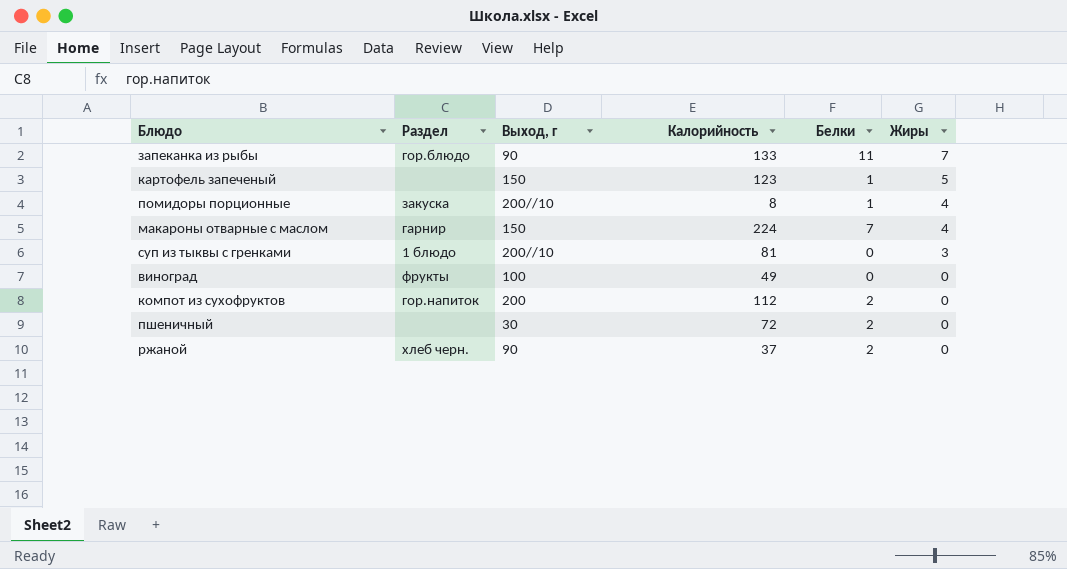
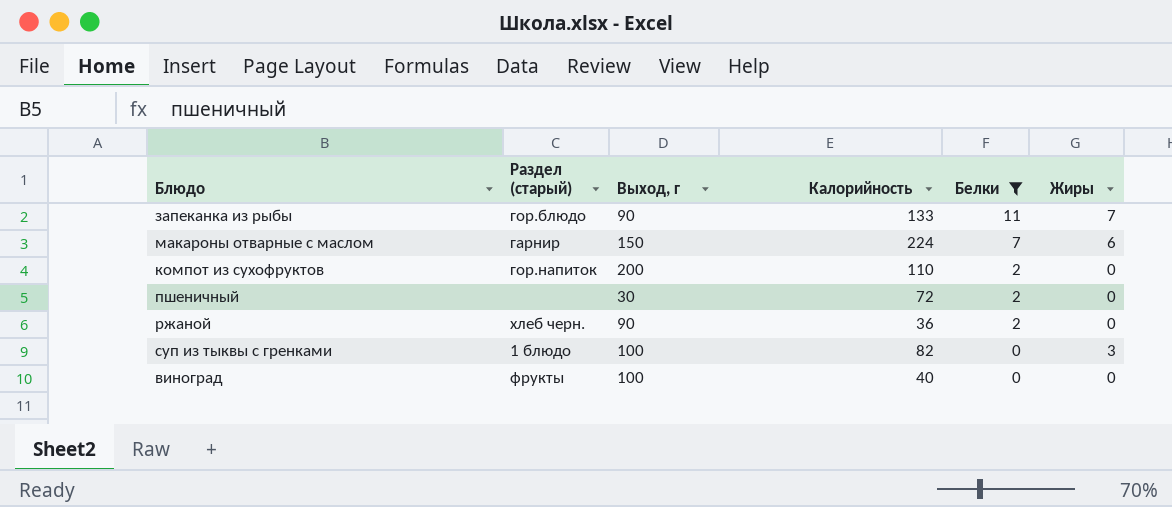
filter: none -> Белки != 1
row order: Жиры descending -> Белки descending
column name: Раздел -> Раздел (старый)
макароны отварные с маслом | Жиры: 4 -> 6
компот из сухофруктов | Калорийность: 112 -> 110
ржаной | Калорийность: 37 -> 36
суп из тыквы с гренками | Выход, г: 200//10 -> 100
суп из тыквы с гренками | Калорийность: 81 -> 82
виноград | Калорийность: 49 -> 40

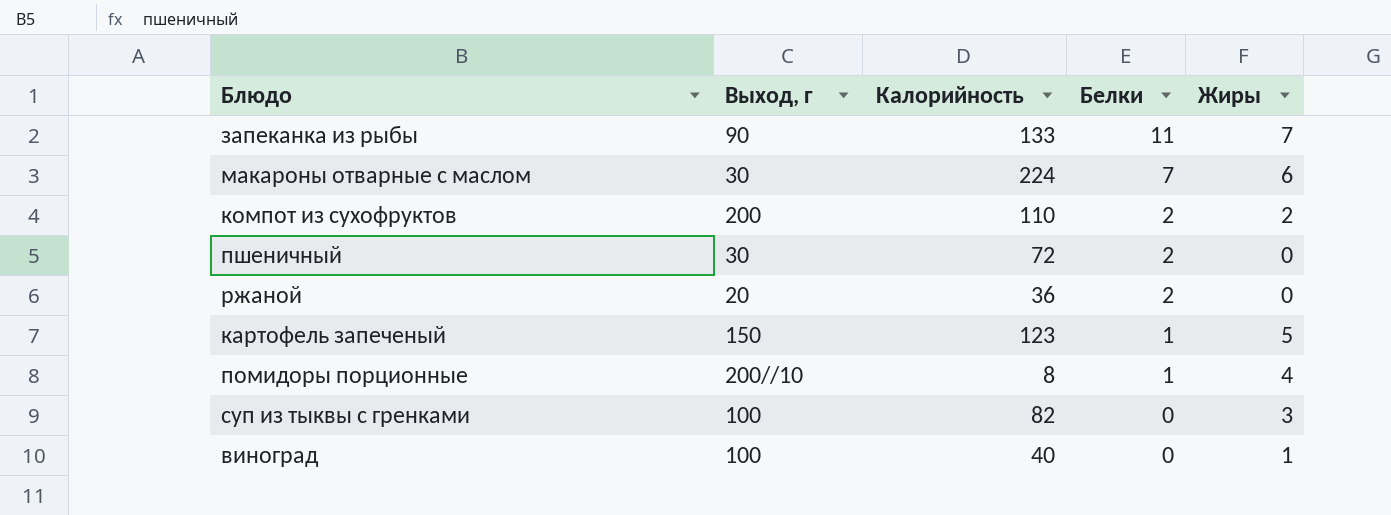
filter: Белки != 1 -> none
column Раздел (старый) | position: 2 -> none
макароны отварные с маслом | Выход, г: 150 -> 30
компот из сухофруктов | Жиры: 0 -> 2
ржаной | Выход, г: 90 -> 20
виноград | Жиры: 0 -> 1

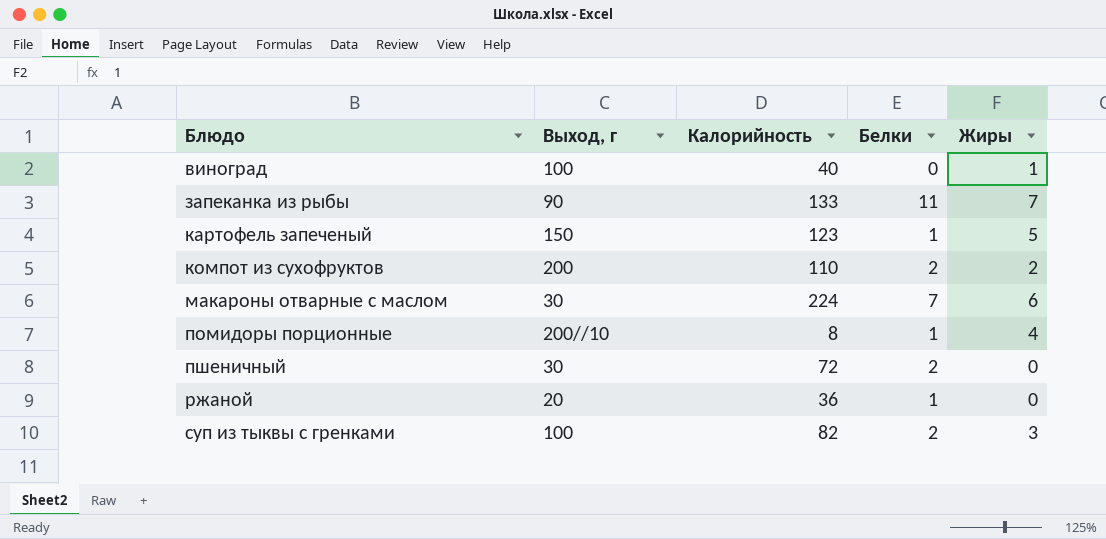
row order: Белки descending -> Блюдо ascending
ржаной | Белки: 2 -> 1
суп из тыквы с гренками | Белки: 0 -> 2

